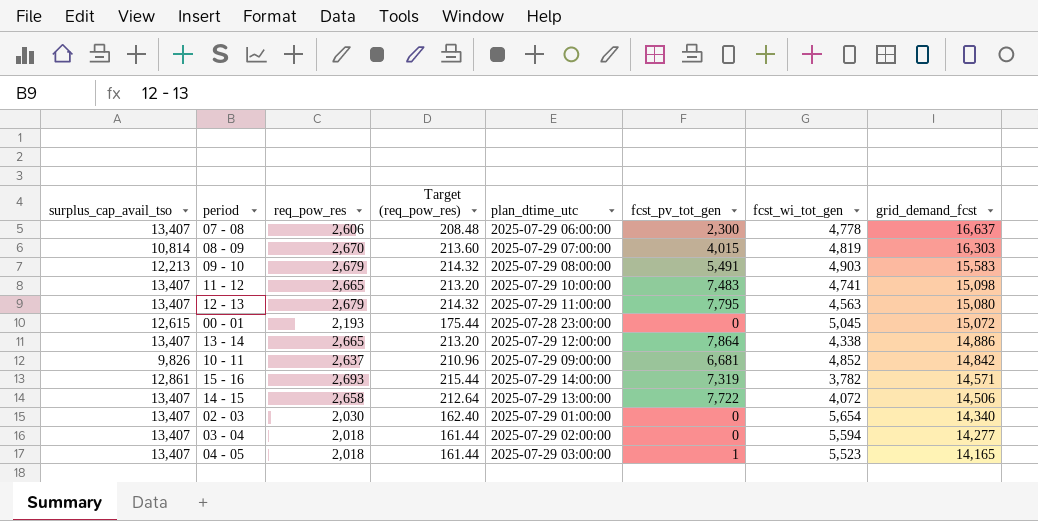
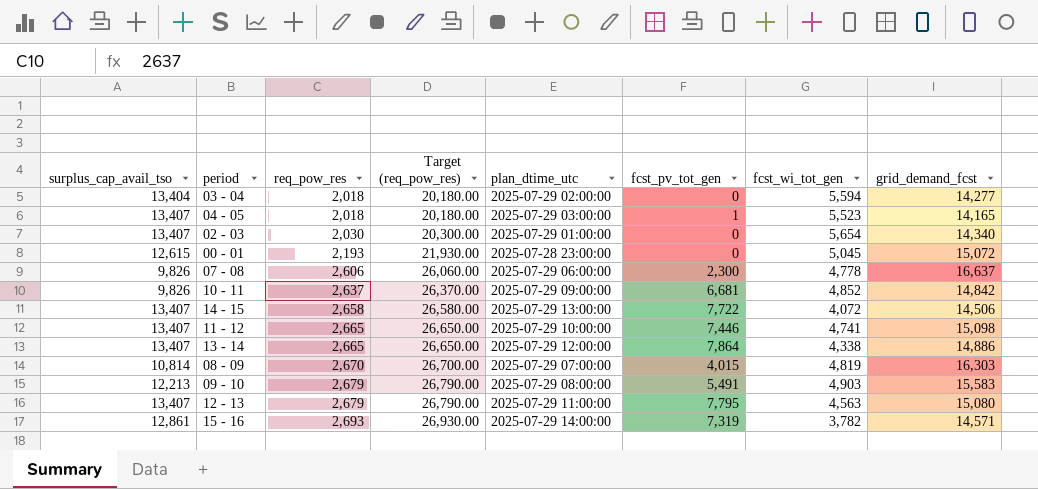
row order: grid_demand_fcst descending -> req_pow_res ascending
column Target (req_pow_res) | formula: [req_pow_res] * 0.08 -> [req_pow_res] * 10
03 - 04 | surplus_cap_avail_tso: 13,407 -> 13,404
07 - 08 | surplus_cap_avail_tso: 13,407 -> 9,826
11 - 12 | fcst_pv_tot_gen: 7,483 -> 7,446

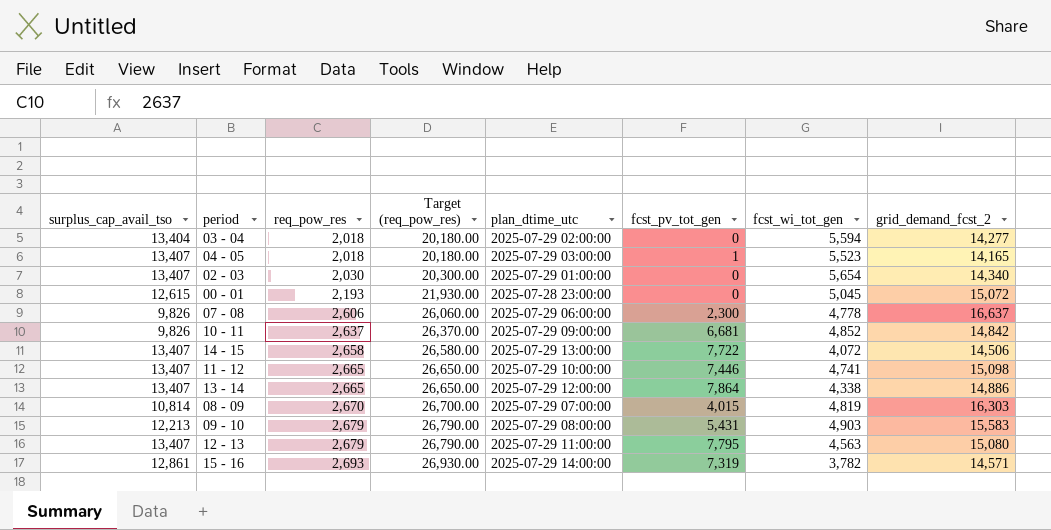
column name: grid_demand_fcst -> grid_demand_fcst_2
09 - 10 | fcst_pv_tot_gen: 5,491 -> 5,431

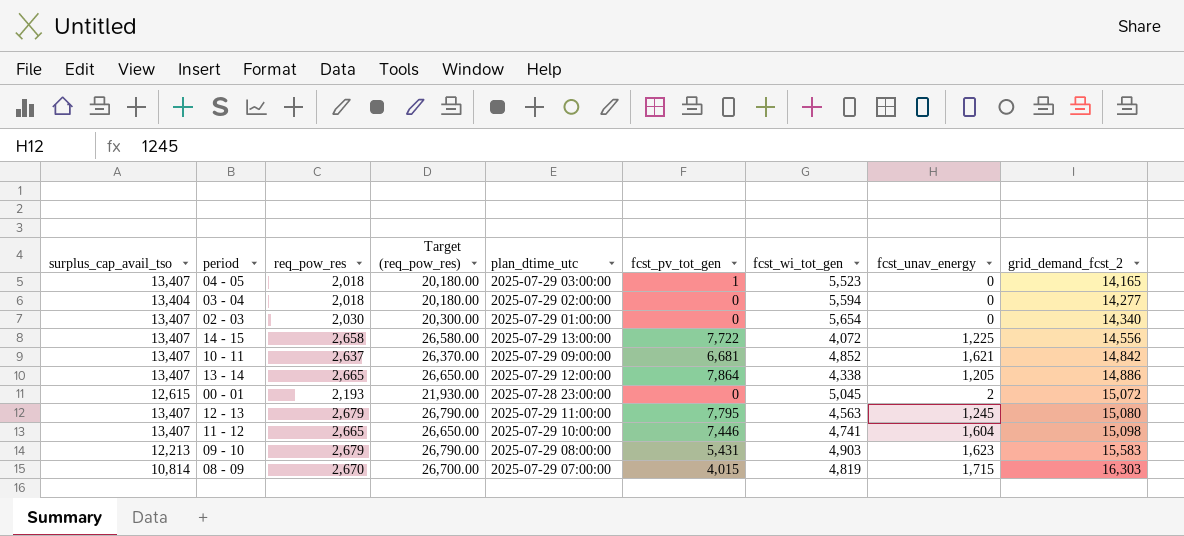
row order: req_pow_res ascending -> grid_demand_fcst_2 ascending
column fcst_unav_energy | position: none -> 8
row 07 - 08: 9,826 | 2,606 | 26,060.00 | 2025-07-29 06:00:00 | 2,300 | 4,778 | 16,637 -> none
row 15 - 16: 12,861 | 2,693 | 26,930.00 | 2025-07-29 14:00:00 | 7,319 | 3,782 | 14,571 -> none
14 - 15 | grid_demand_fcst_2: 14,506 -> 14,556
10 - 11 | surplus_cap_avail_tso: 9,826 -> 13,407

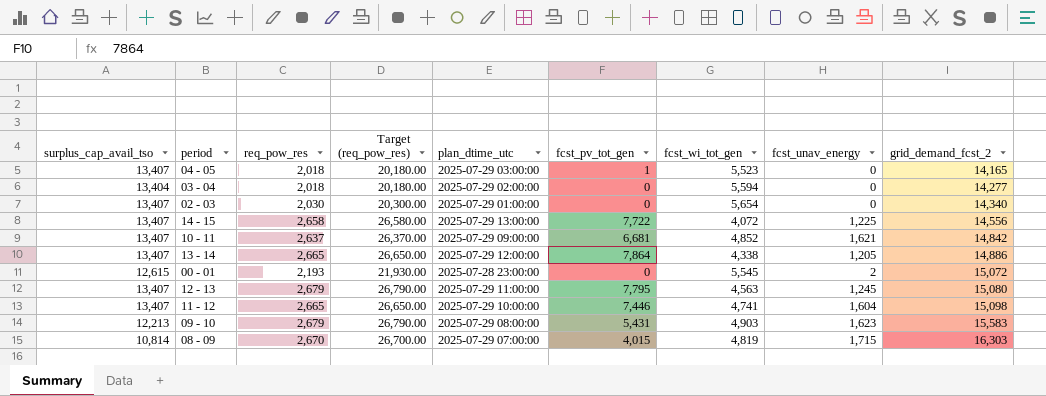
00 - 01 | fcst_wi_tot_gen: 5,045 -> 5,545

